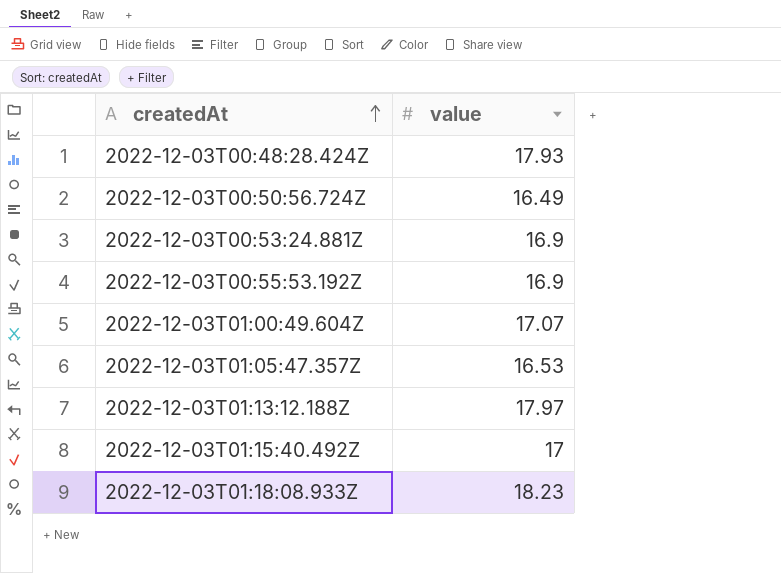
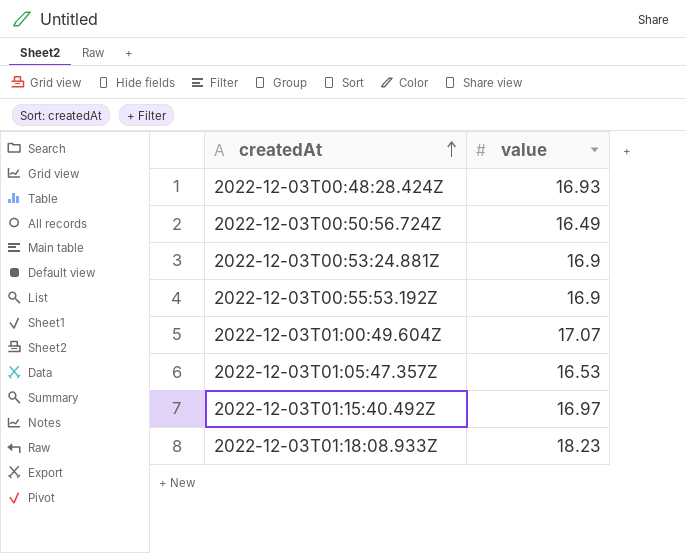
row 2022-12-03T01:13:12.188Z: 17.97 -> none
2022-12-03T00:48:28.424Z | value: 17.93 -> 16.93
2022-12-03T01:15:40.492Z | value: 17 -> 16.97

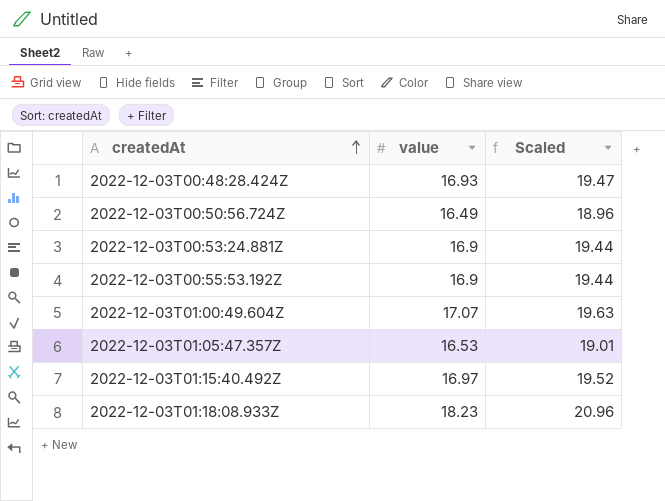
column Scaled | formula: none -> [value] * 1.15

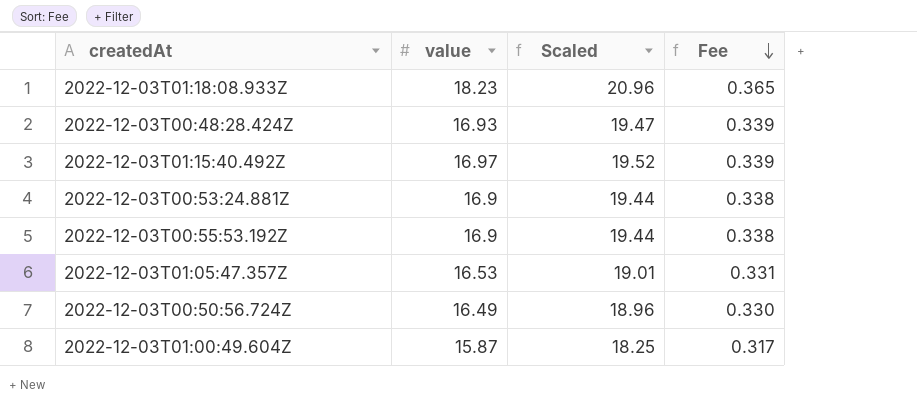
row order: createdAt ascending -> Fee descending
column Fee | formula: none -> [value] * 0.02
2022-12-03T01:00:49.604Z | value: 17.07 -> 15.87
2022-12-03T01:00:49.604Z | Scaled: 19.63 -> 18.25

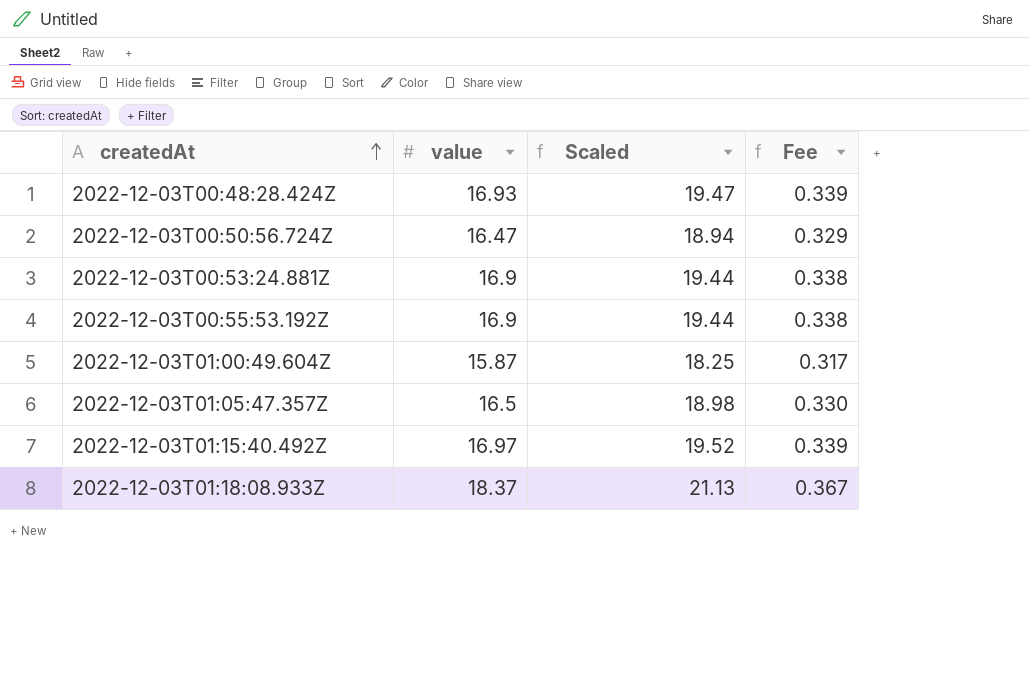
row order: Fee descending -> createdAt ascending
2022-12-03T00:50:56.724Z | value: 16.49 -> 16.47
2022-12-03T00:50:56.724Z | Scaled: 18.96 -> 18.94
2022-12-03T00:50:56.724Z | Fee: 0.330 -> 0.329
2022-12-03T01:05:47.357Z | value: 16.53 -> 16.5
2022-12-03T01:05:47.357Z | Scaled: 19.01 -> 18.98
2022-12-03T01:05:47.357Z | Fee: 0.331 -> 0.330
2022-12-03T01:18:08.933Z | value: 18.23 -> 18.37
2022-12-03T01:18:08.933Z | Scaled: 20.96 -> 21.13
2022-12-03T01:18:08.933Z | Fee: 0.365 -> 0.367

